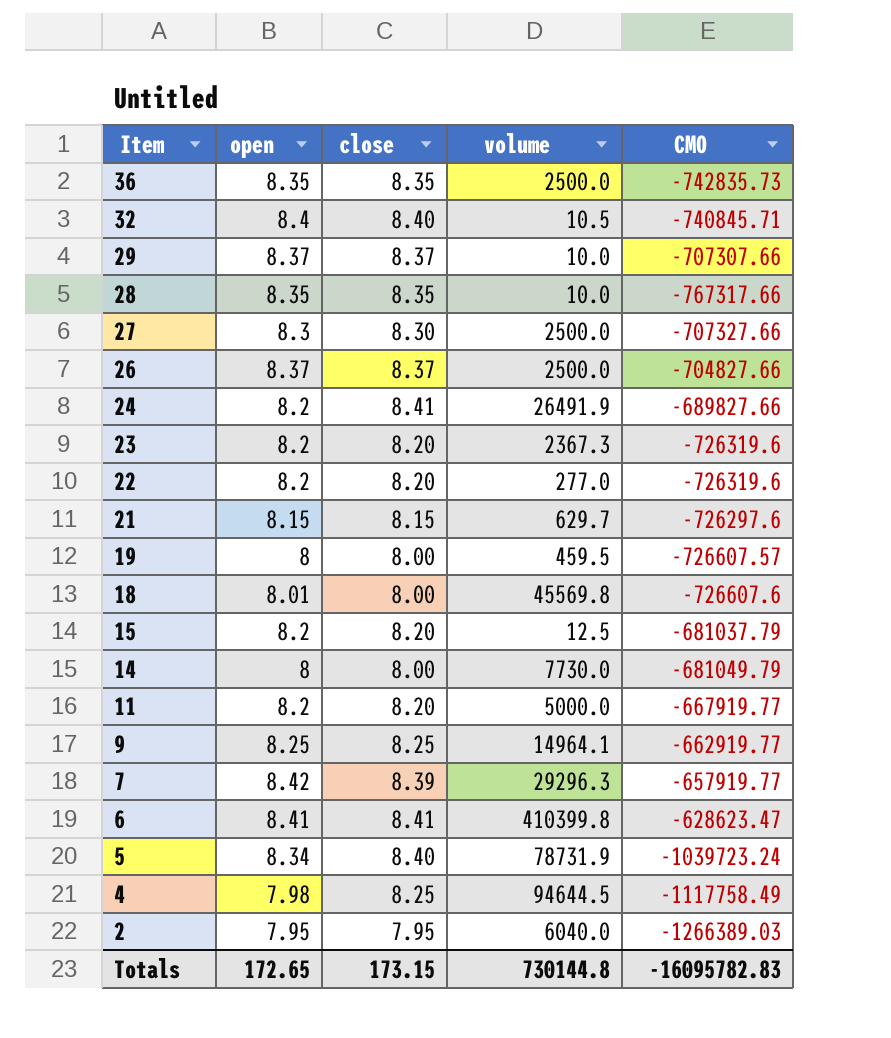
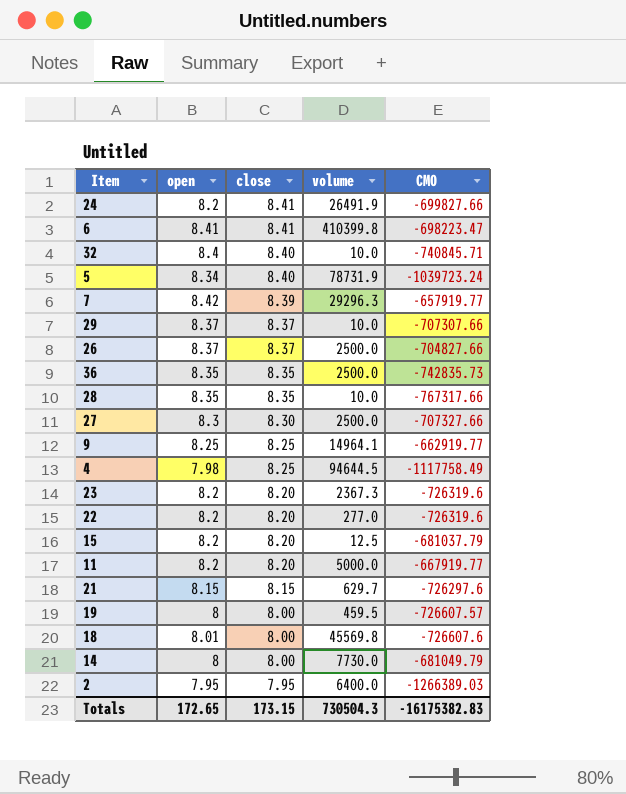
row order: Item descending -> close descending
24 | CMO: -689827.66 -> -699827.66
6 | CMO: -628623.47 -> -698223.47
32 | volume: 10.5 -> 10.0
2 | volume: 6040.0 -> 6400.0
Totals | volume: 730144.8 -> 730504.3
Totals | CMO: -16095782.83 -> -16175382.83

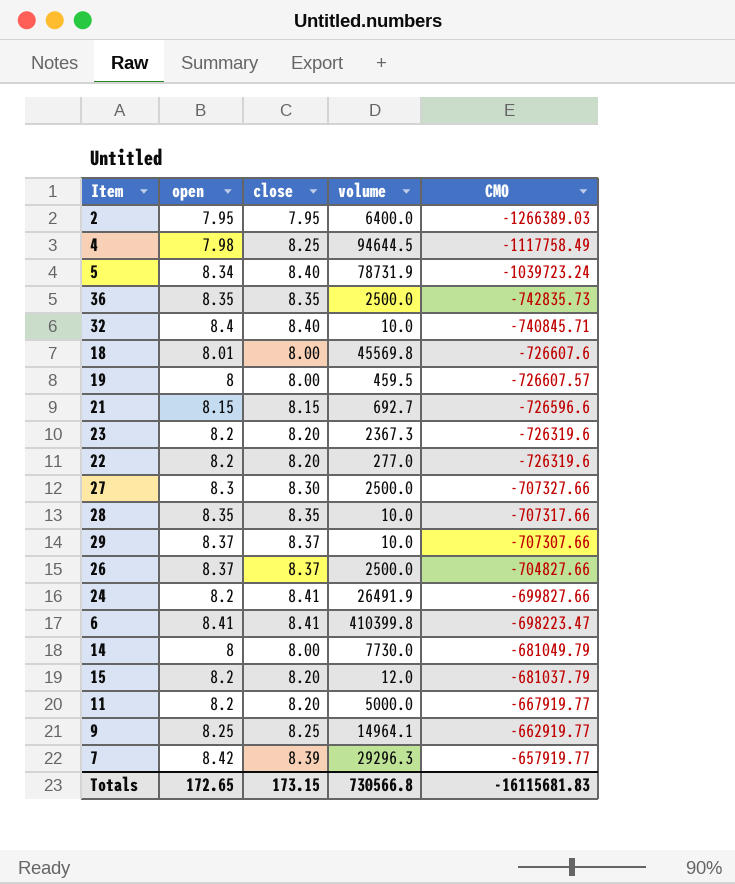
row order: close descending -> CMO ascending
21 | volume: 629.7 -> 692.7
21 | CMO: -726297.6 -> -726596.6
28 | CMO: -767317.66 -> -707317.66
15 | volume: 12.5 -> 12.0
Totals | volume: 730504.3 -> 730566.8
Totals | CMO: -16175382.83 -> -16115681.83

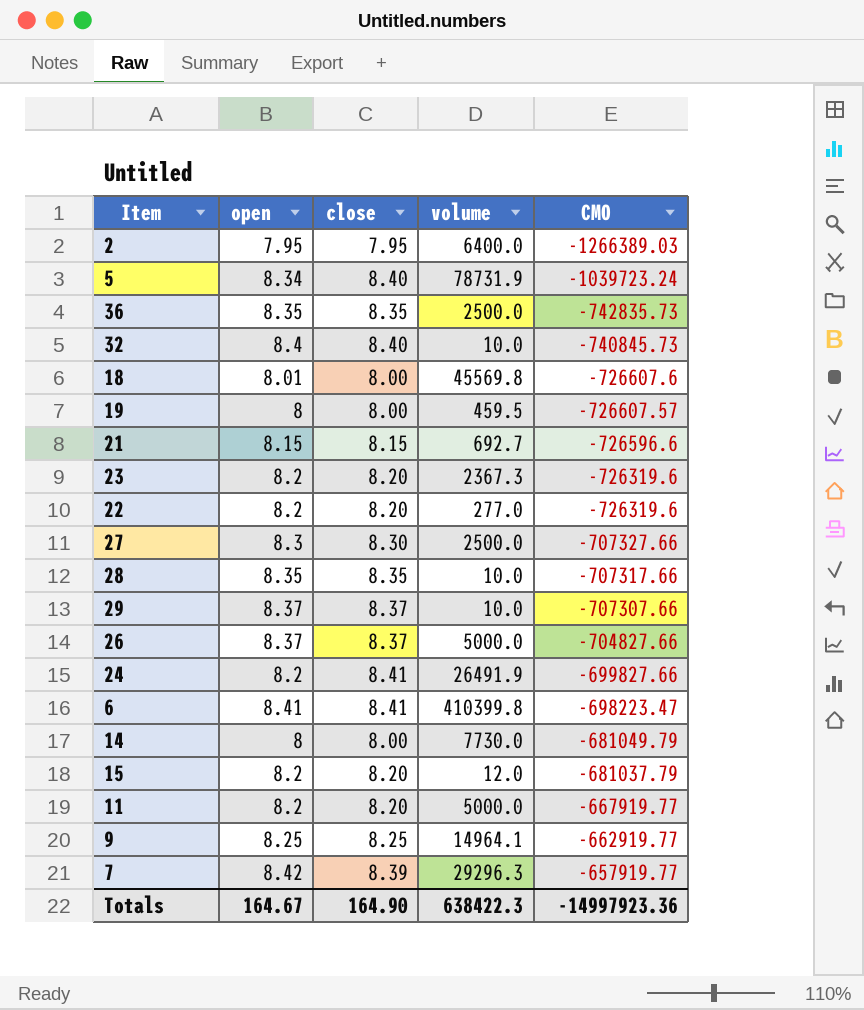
row 4: 7.98 | 8.25 | 94644.5 | -1117758.49 -> none
32 | CMO: -740845.71 -> -740845.73
26 | volume: 2500.0 -> 5000.0
Totals | open: 172.65 -> 164.67
Totals | close: 173.15 -> 164.90
Totals | volume: 730566.8 -> 638422.3
Totals | CMO: -16115681.83 -> -14997923.36

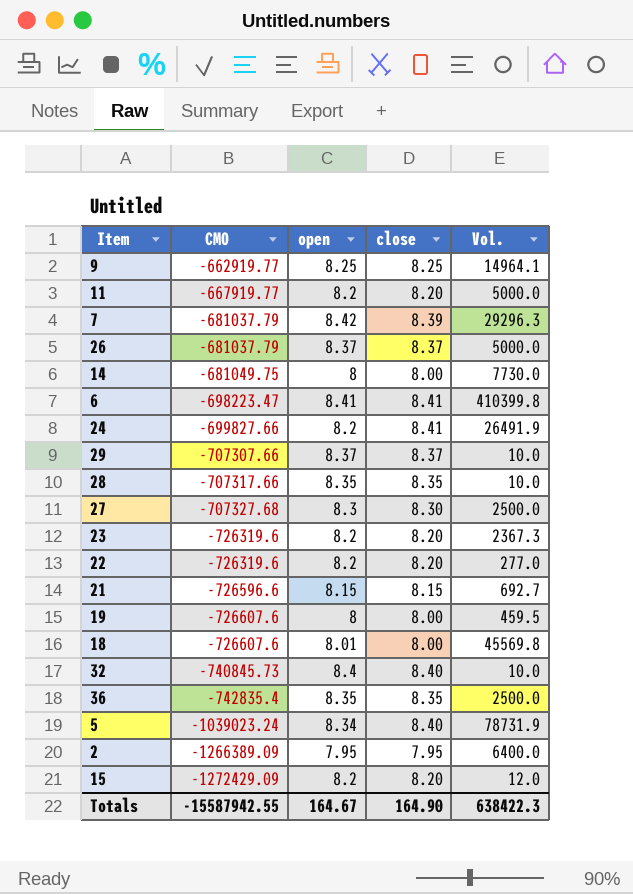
row order: CMO ascending -> CMO descending
column CMO | position: 5 -> 2
column name: volume -> Vol.
7 | CMO: -657919.77 -> -681037.79
26 | CMO: -704827.66 -> -681037.79
14 | CMO: -681049.79 -> -681049.75
27 | CMO: -707327.66 -> -707327.68
19 | CMO: -726607.57 -> -726607.6
36 | CMO: -742835.73 -> -742835.4
5 | CMO: -1039723.24 -> -1039023.24
2 | CMO: -1266389.03 -> -1266389.09
15 | CMO: -681037.79 -> -1272429.09
Totals | CMO: -14997923.36 -> -15587942.55

